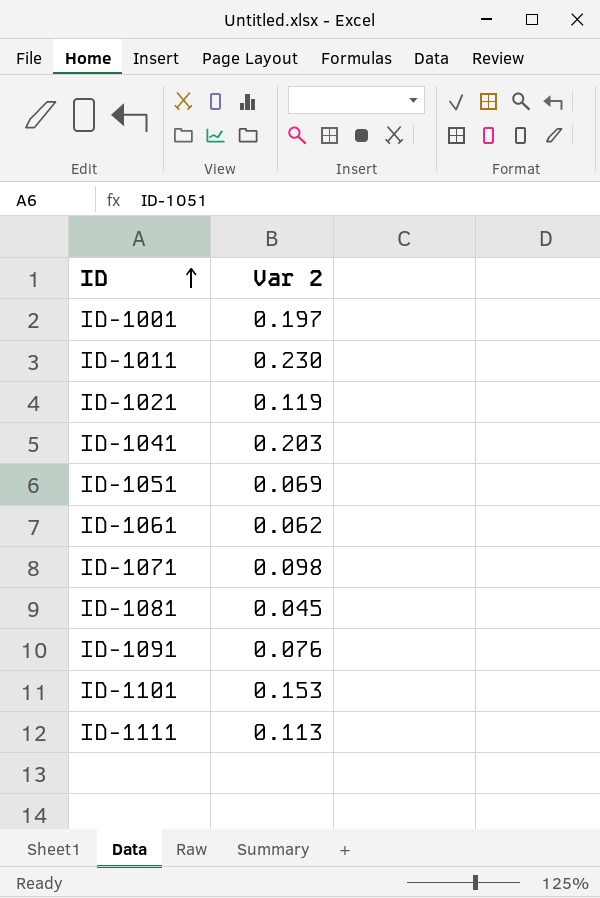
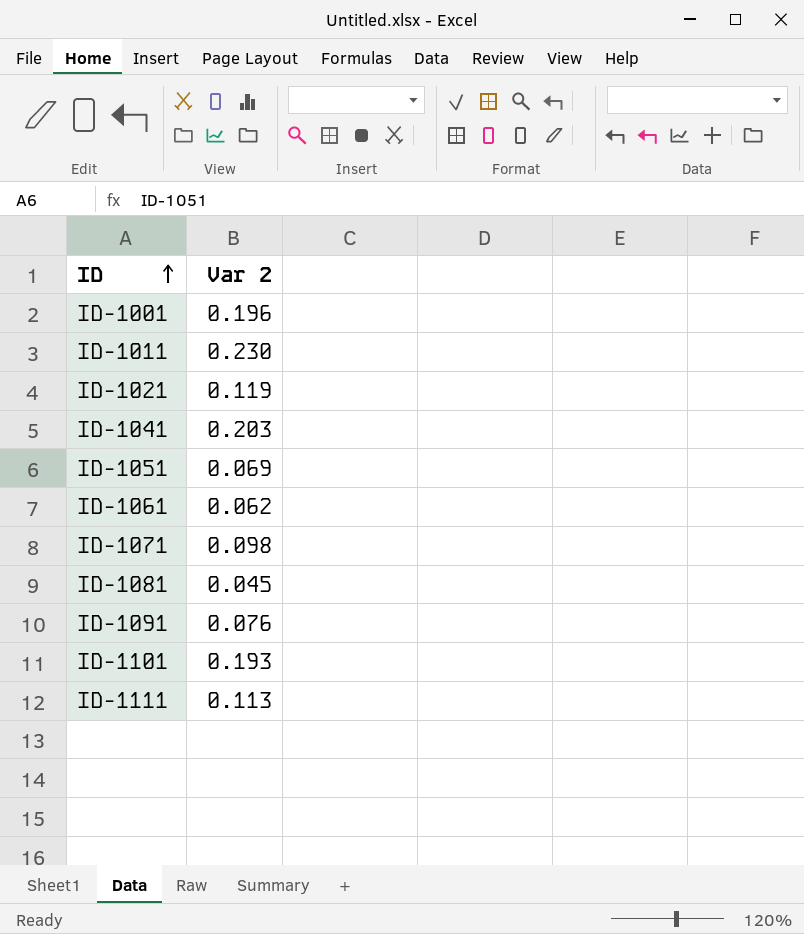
ID-1001 | Var 2: 0.197 -> 0.196
ID-1101 | Var 2: 0.153 -> 0.193

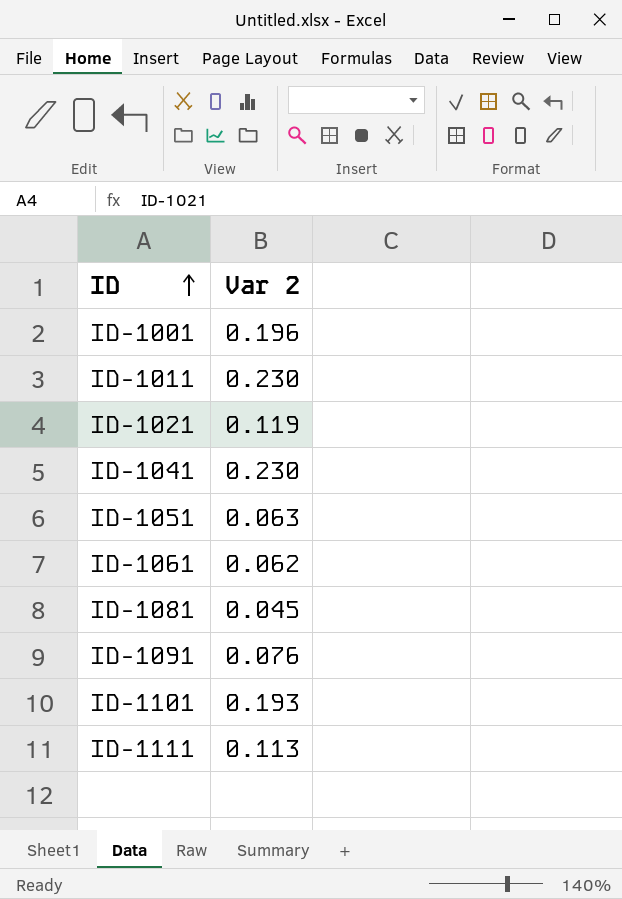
row ID-1071: 0.098 -> none
ID-1041 | Var 2: 0.203 -> 0.230
ID-1051 | Var 2: 0.069 -> 0.063

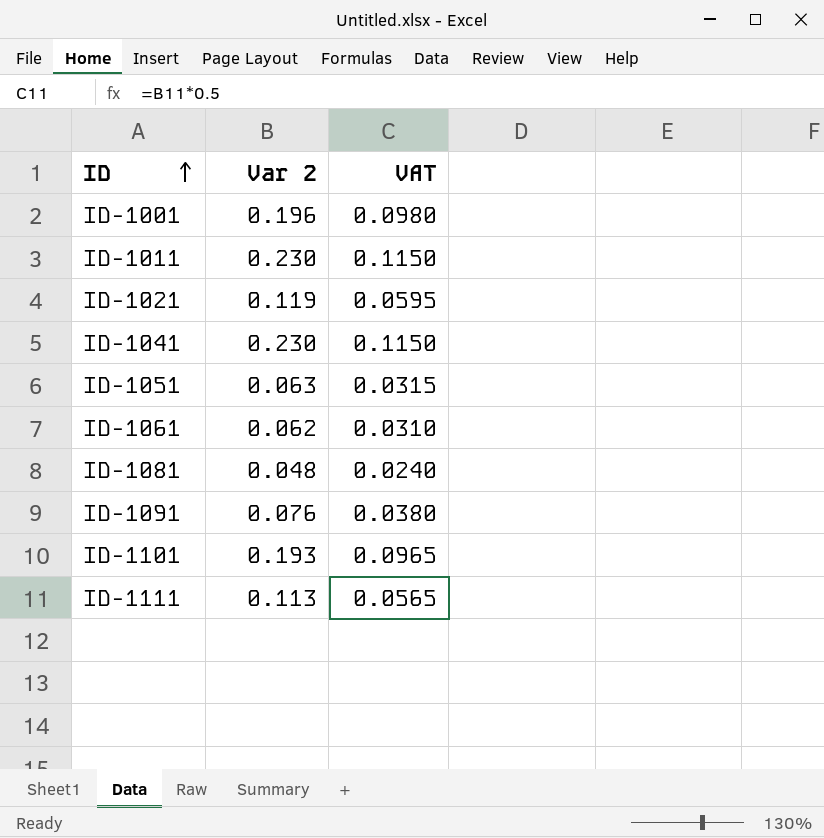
column VAT | formula: none -> [Var 2] * 0.5
ID-1081 | Var 2: 0.045 -> 0.048

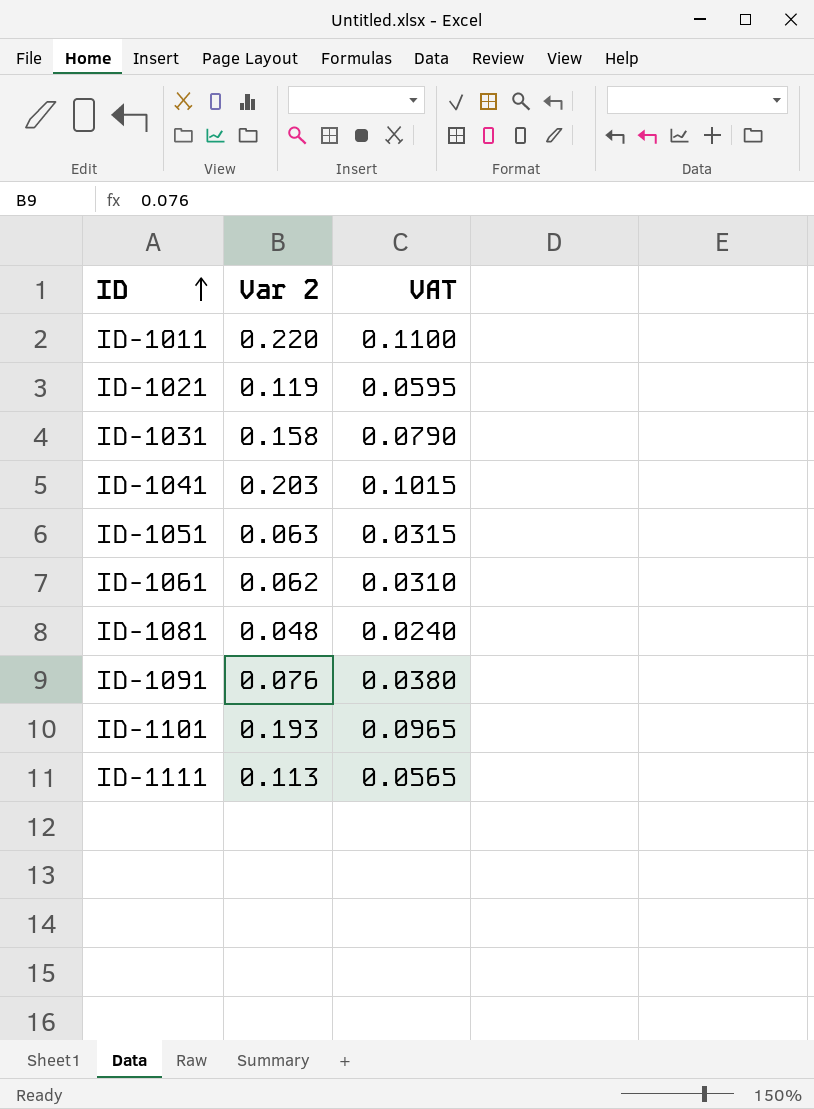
row ID-1001: 0.196 | 0.0980 -> none
ID-1011 | Var 2: 0.230 -> 0.220
ID-1011 | VAT: 0.1150 -> 0.1100
row ID-1031: none -> 0.158 | 0.0790
ID-1041 | Var 2: 0.230 -> 0.203
ID-1041 | VAT: 0.1150 -> 0.1015

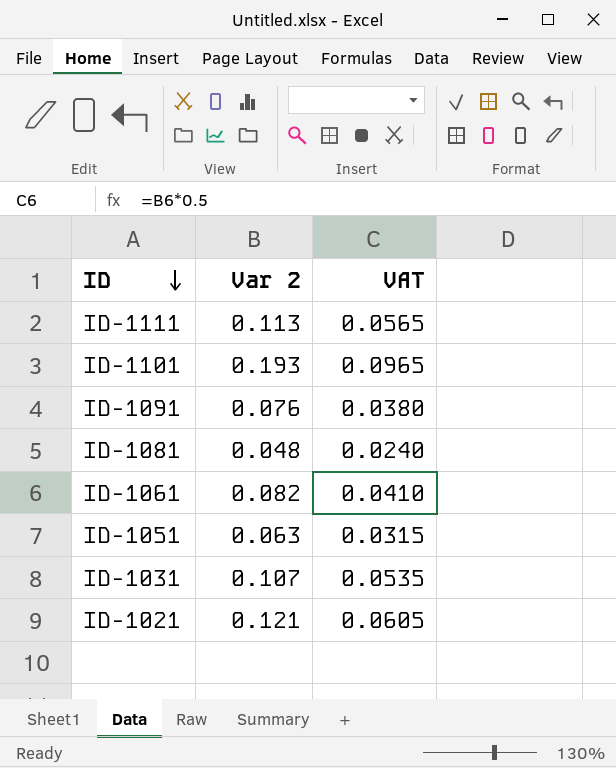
row order: ID ascending -> ID descending
row ID-1011: 0.220 | 0.1100 -> none
row ID-1041: 0.203 | 0.1015 -> none
ID-1061 | Var 2: 0.062 -> 0.082
ID-1061 | VAT: 0.0310 -> 0.0410
ID-1031 | Var 2: 0.158 -> 0.107
ID-1031 | VAT: 0.0790 -> 0.0535
ID-1021 | Var 2: 0.119 -> 0.121
ID-1021 | VAT: 0.0595 -> 0.0605

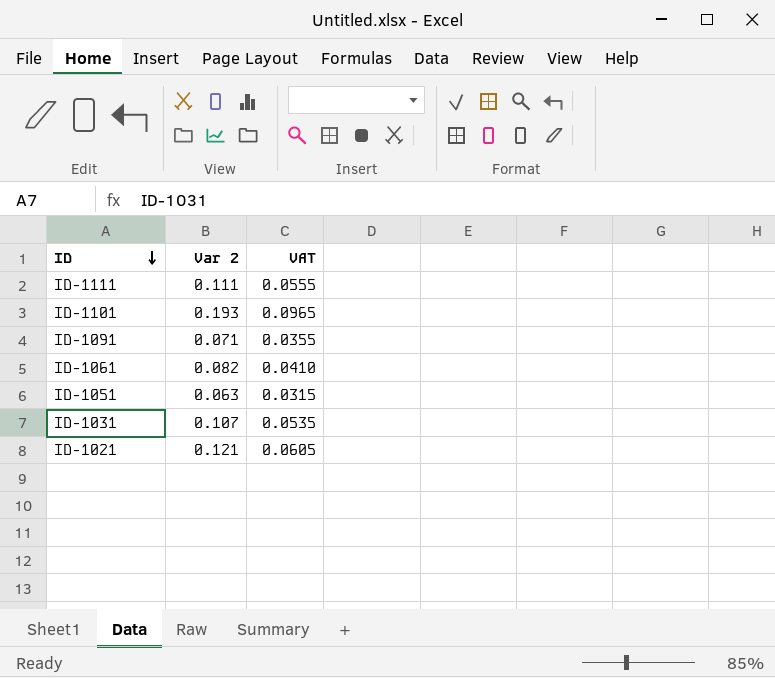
row ID-1081: 0.048 | 0.0240 -> none
ID-1111 | Var 2: 0.113 -> 0.111
ID-1111 | VAT: 0.0565 -> 0.0555
ID-1091 | Var 2: 0.076 -> 0.071
ID-1091 | VAT: 0.0380 -> 0.0355

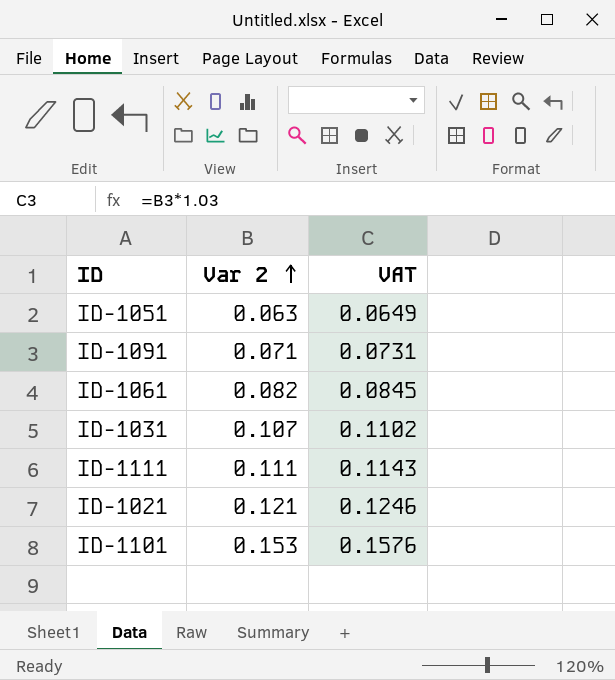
row order: ID descending -> Var 2 ascending
column VAT | formula: [Var 2] * 0.5 -> [Var 2] * 1.03
ID-1101 | Var 2: 0.193 -> 0.153

